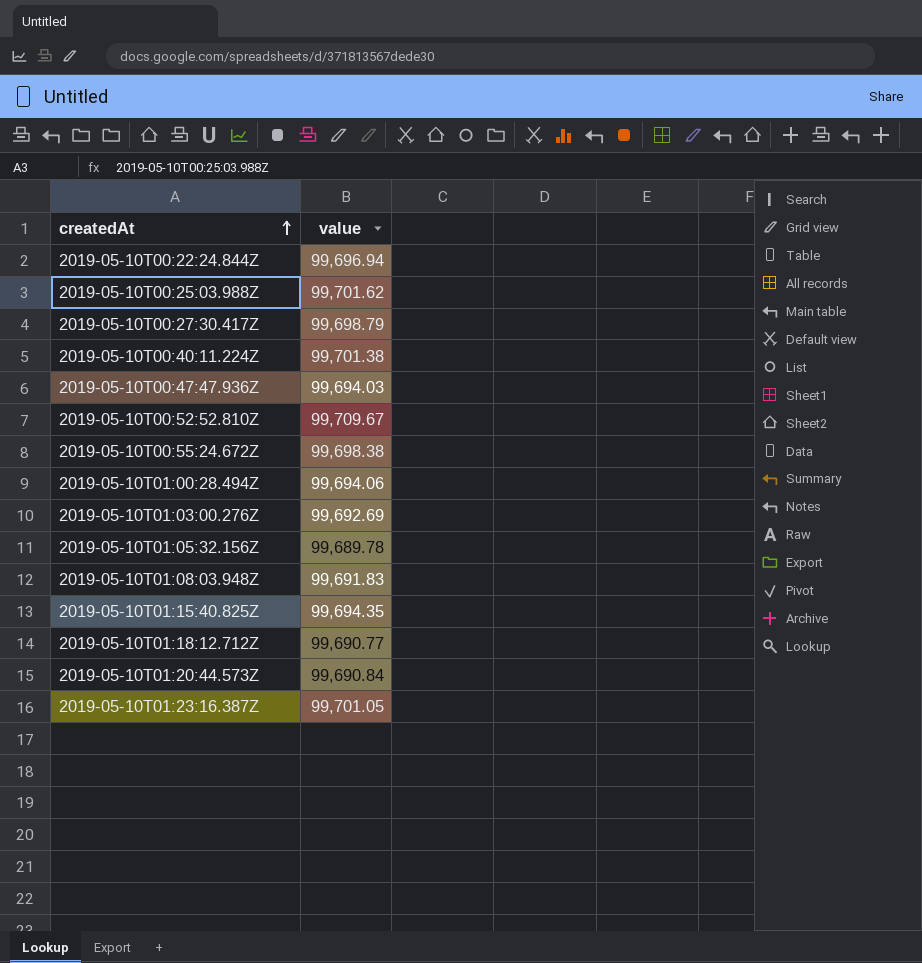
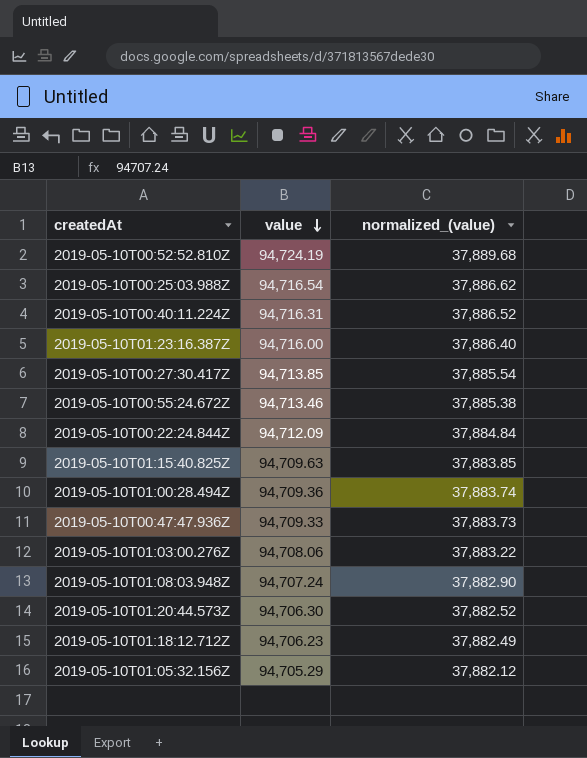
row order: createdAt ascending -> value descending
column normalized_(value) | formula: none -> [value] * 0.4
2019-05-10T00:52:52.810Z | value: 99,709.67 -> 94,724.19
2019-05-10T00:25:03.988Z | value: 99,701.62 -> 94,716.54
2019-05-10T00:40:11.224Z | value: 99,701.38 -> 94,716.31
2019-05-10T01:23:16.387Z | value: 99,701.05 -> 94,716.00
2019-05-10T00:27:30.417Z | value: 99,698.79 -> 94,713.85
2019-05-10T00:55:24.672Z | value: 99,698.38 -> 94,713.46
2019-05-10T00:22:24.844Z | value: 99,696.94 -> 94,712.09
2019-05-10T01:15:40.825Z | value: 99,694.35 -> 94,709.63
2019-05-10T01:00:28.494Z | value: 99,694.06 -> 94,709.36
2019-05-10T00:47:47.936Z | value: 99,694.03 -> 94,709.33
2019-05-10T01:03:00.276Z | value: 99,692.69 -> 94,708.06
2019-05-10T01:08:03.948Z | value: 99,691.83 -> 94,707.24
2019-05-10T01:20:44.573Z | value: 99,690.84 -> 94,706.30
2019-05-10T01:18:12.712Z | value: 99,690.77 -> 94,706.23
2019-05-10T01:05:32.156Z | value: 99,689.78 -> 94,705.29

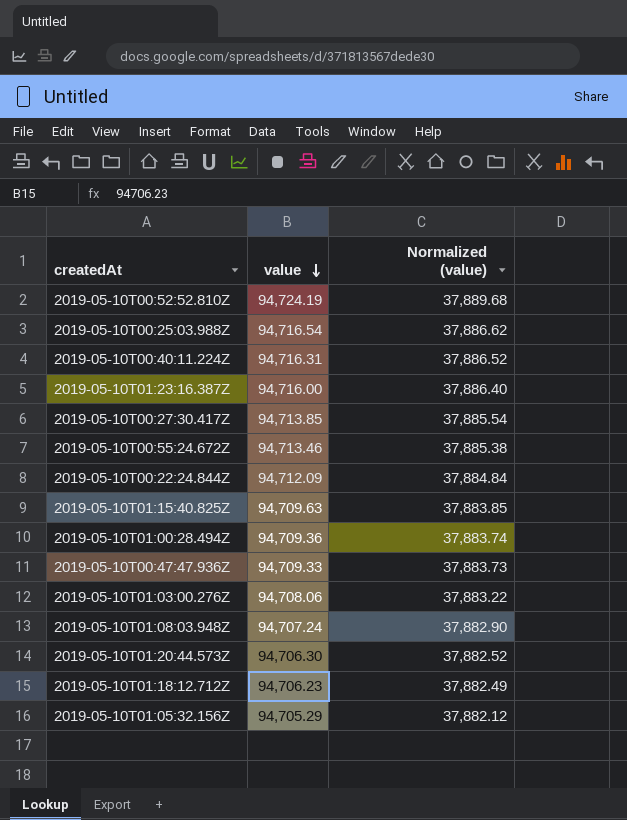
column name: normalized_(value) -> Normalized (value)

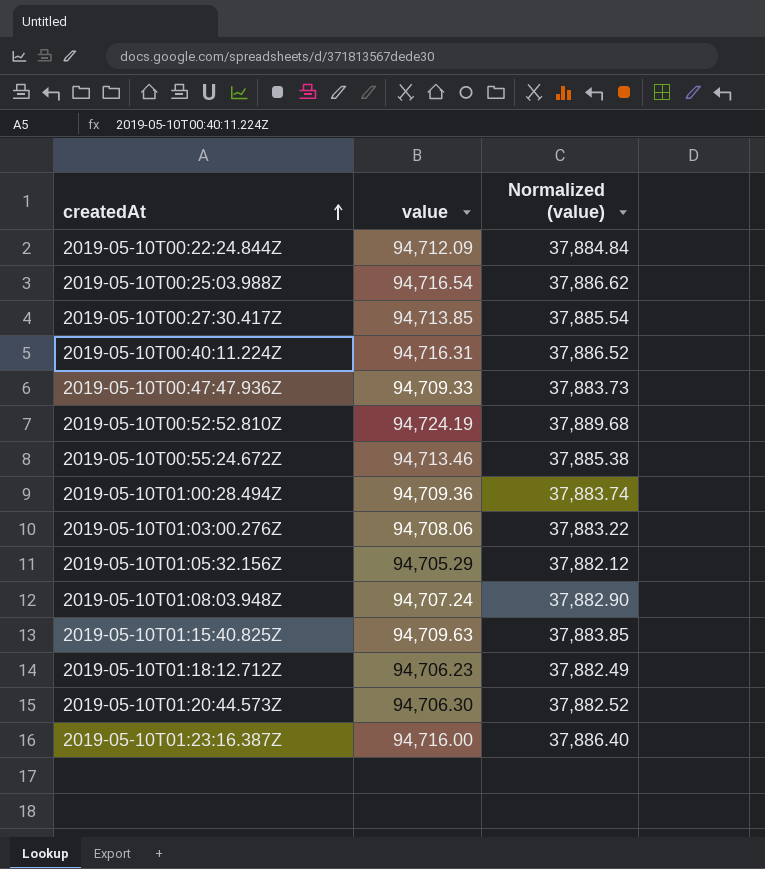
row order: value descending -> createdAt ascending

